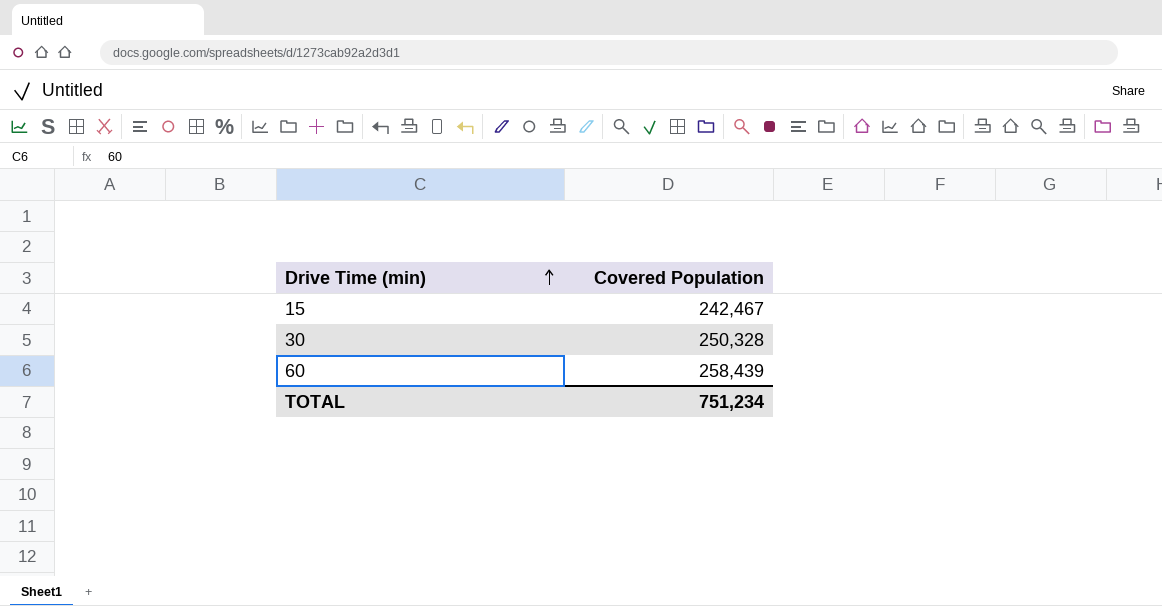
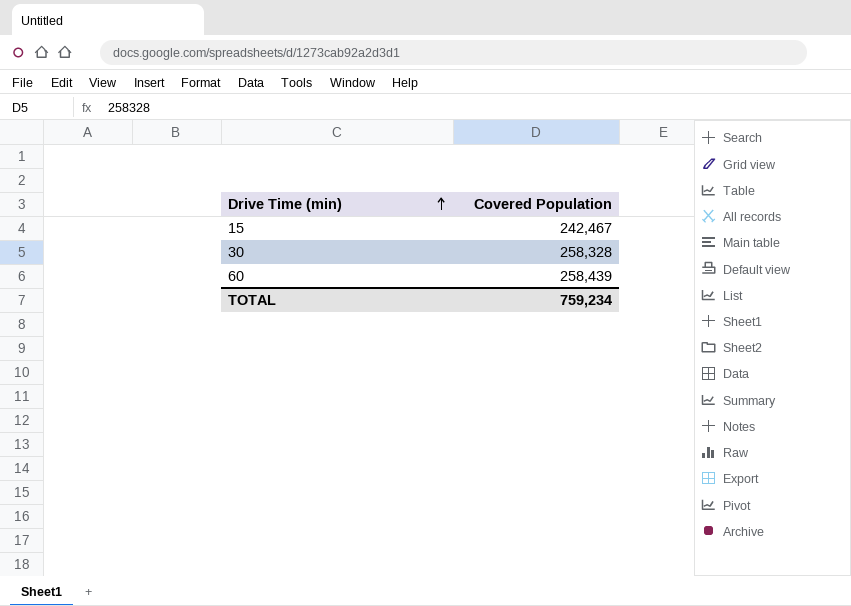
30 | Covered Population: 250,328 -> 258,328
TOTAL | Covered Population: 751,234 -> 759,234

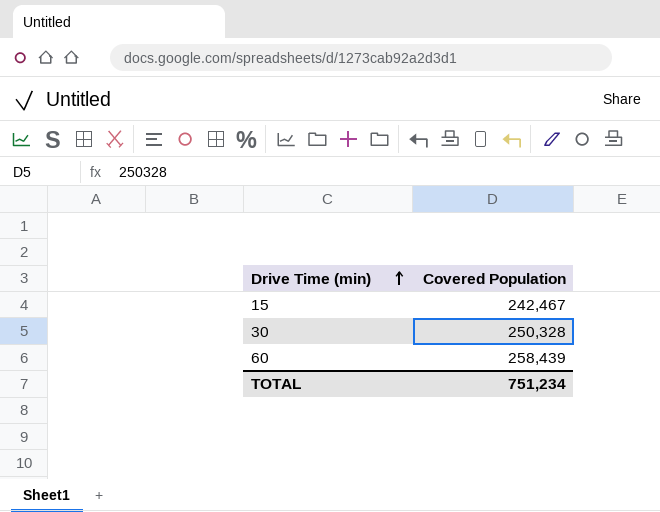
30 | Covered Population: 258,328 -> 250,328
TOTAL | Covered Population: 759,234 -> 751,234

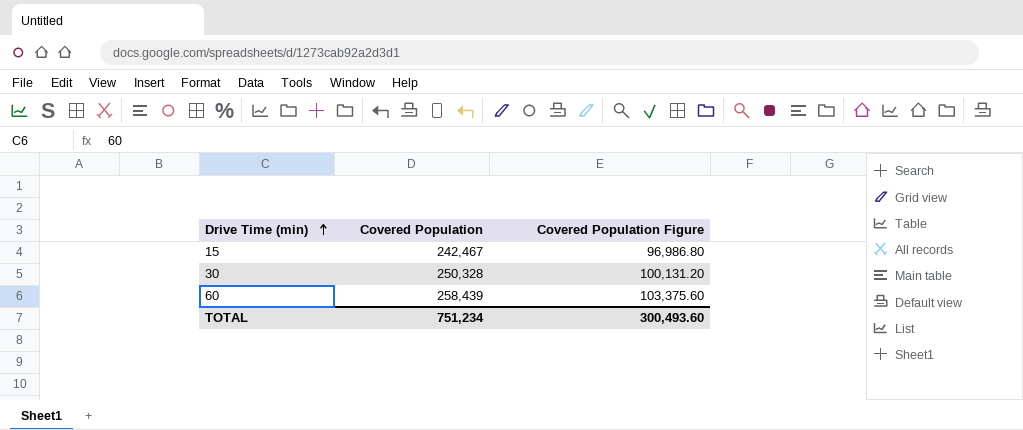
column Covered Population Figure | formula: none -> [Covered Population] * 0.4

